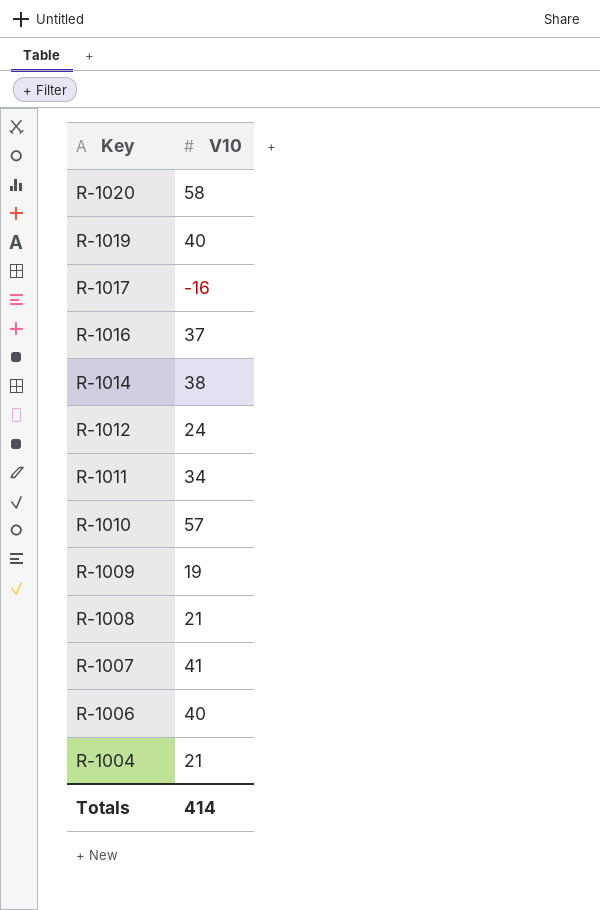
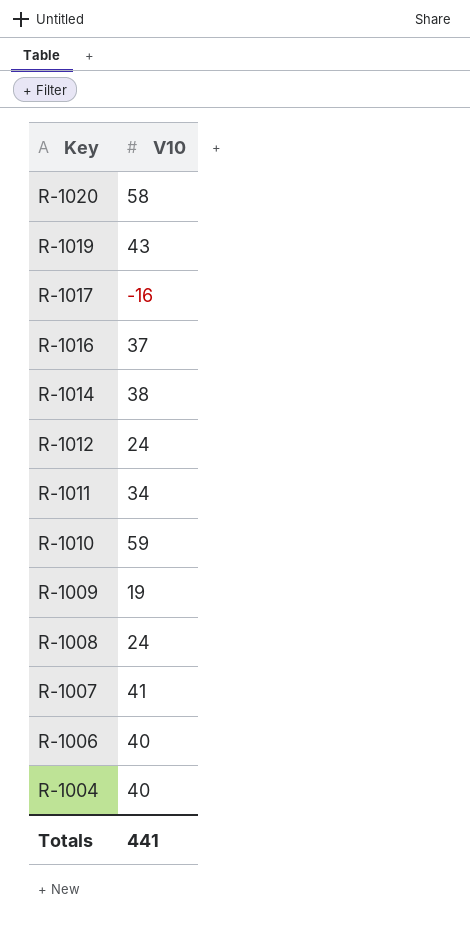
R-1019 | V10: 40 -> 43
R-1010 | V10: 57 -> 59
R-1008 | V10: 21 -> 24
R-1004 | V10: 21 -> 40
Totals | V10: 414 -> 441

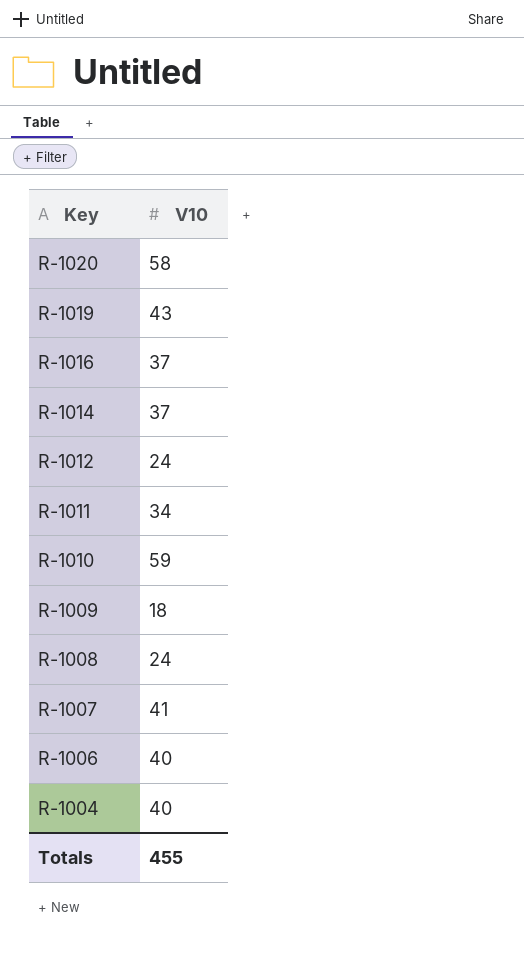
row R-1017: -16 -> none
R-1014 | V10: 38 -> 37
R-1009 | V10: 19 -> 18
Totals | V10: 441 -> 455

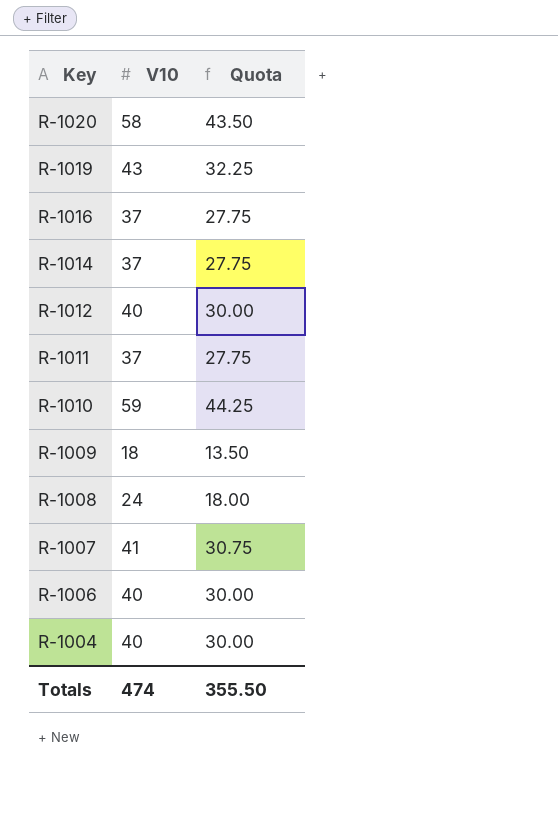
column Quota | formula: none -> [V10] * 0.75
R-1012 | V10: 24 -> 40
R-1011 | V10: 34 -> 37
Totals | V10: 455 -> 474

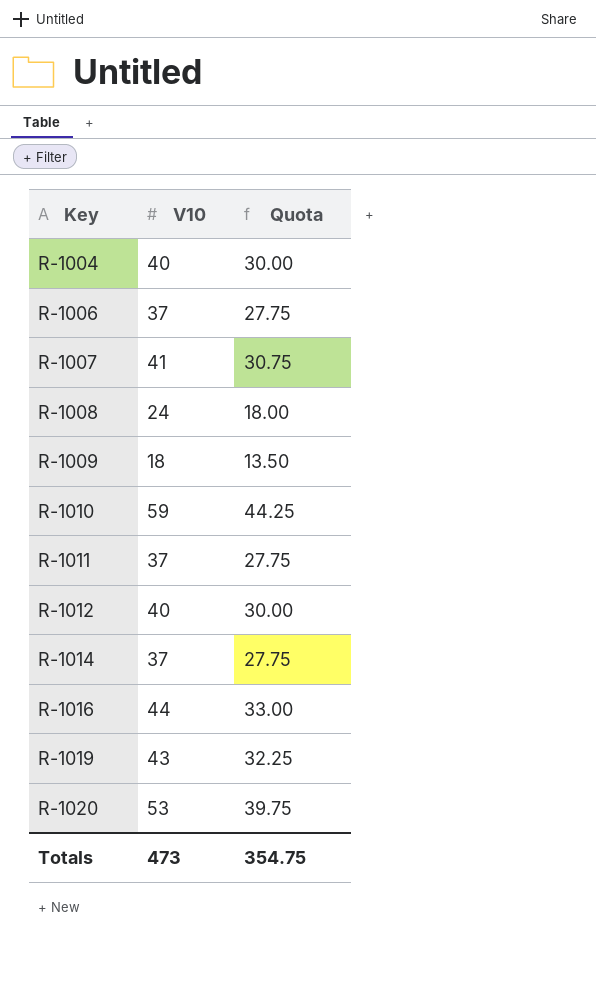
row order: Key descending -> Key ascending
R-1006 | V10: 40 -> 37
R-1006 | Quota: 30.00 -> 27.75
R-1016 | V10: 37 -> 44
R-1016 | Quota: 27.75 -> 33.00
R-1020 | V10: 58 -> 53
R-1020 | Quota: 43.50 -> 39.75
Totals | V10: 474 -> 473
Totals | Quota: 355.50 -> 354.75

